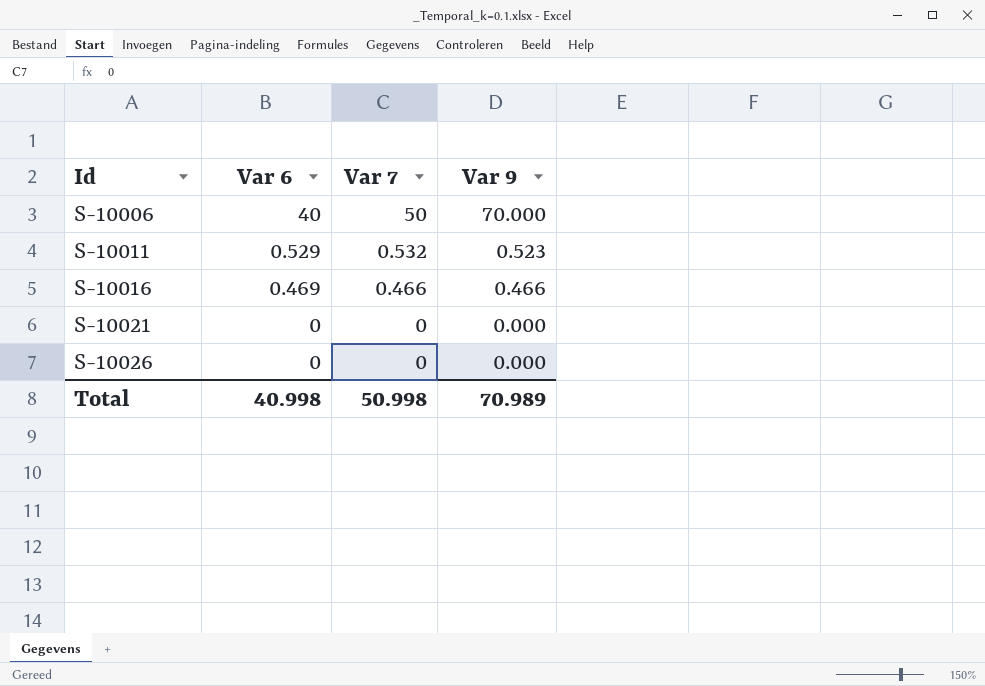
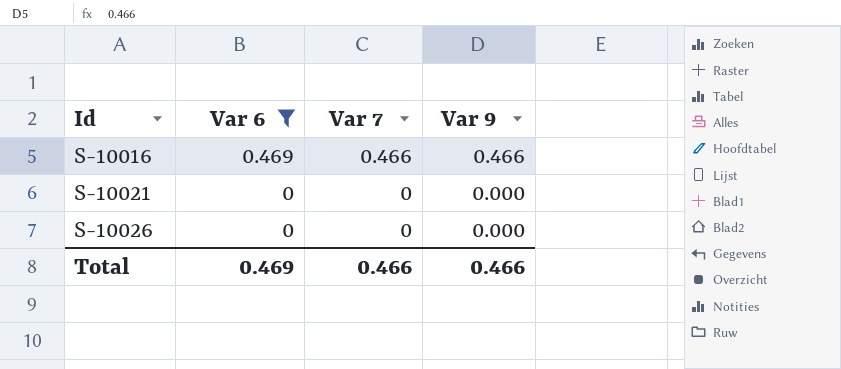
filter: none -> Var 6 <= 0.469
Total | Var 6: 40.998 -> 0.469
Total | Var 7: 50.998 -> 0.466
Total | Var 9: 70.989 -> 0.466

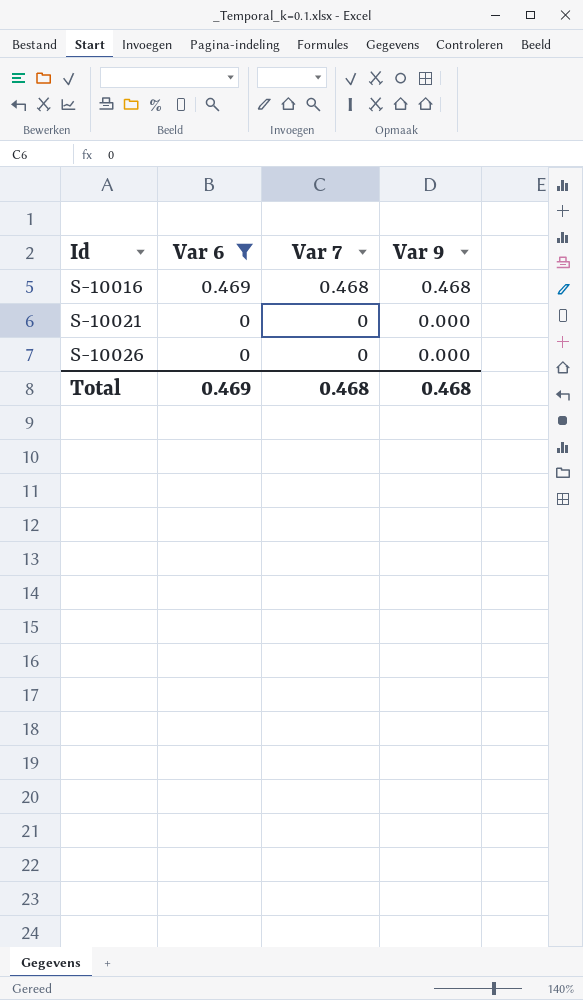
S-10016 | Var 7: 0.466 -> 0.468
S-10016 | Var 9: 0.466 -> 0.468
Total | Var 7: 0.466 -> 0.468
Total | Var 9: 0.466 -> 0.468

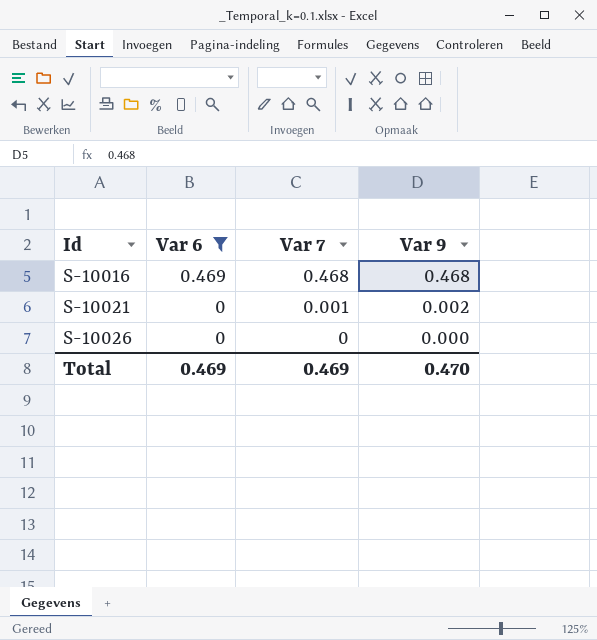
S-10021 | Var 7: 0 -> 0.001
S-10021 | Var 9: 0.000 -> 0.002
Total | Var 7: 0.468 -> 0.469
Total | Var 9: 0.468 -> 0.470

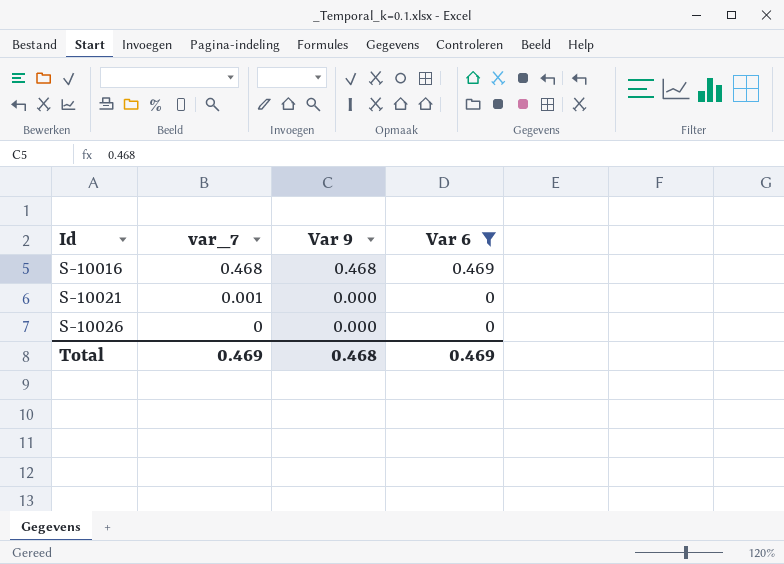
column name: Var 7 -> var_7
column Var 6 | position: 2 -> 4
S-10021 | Var 9: 0.002 -> 0.000
Total | Var 9: 0.470 -> 0.468

